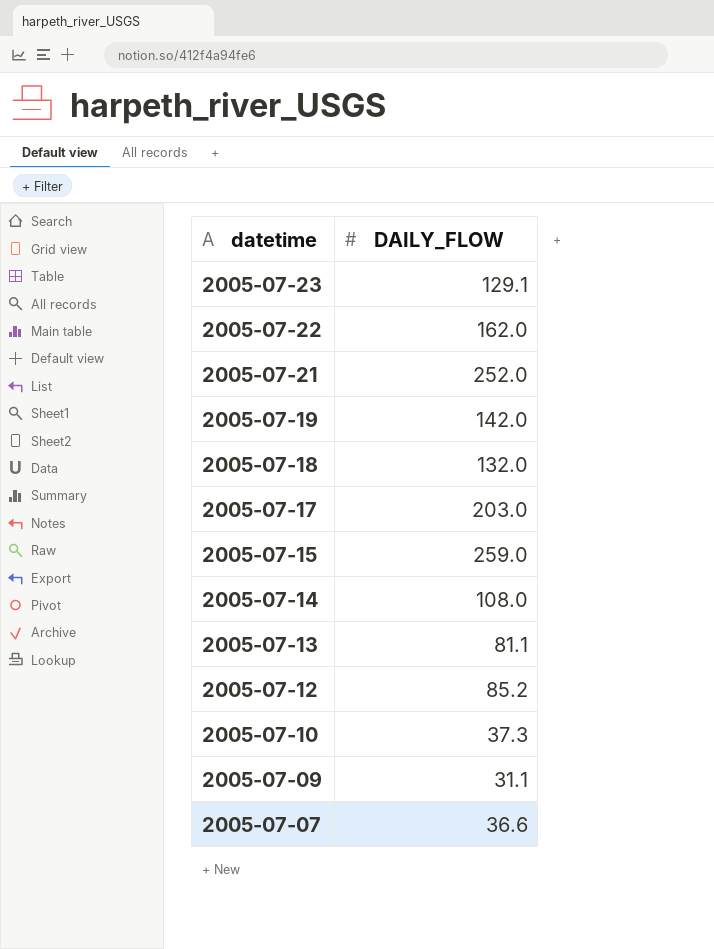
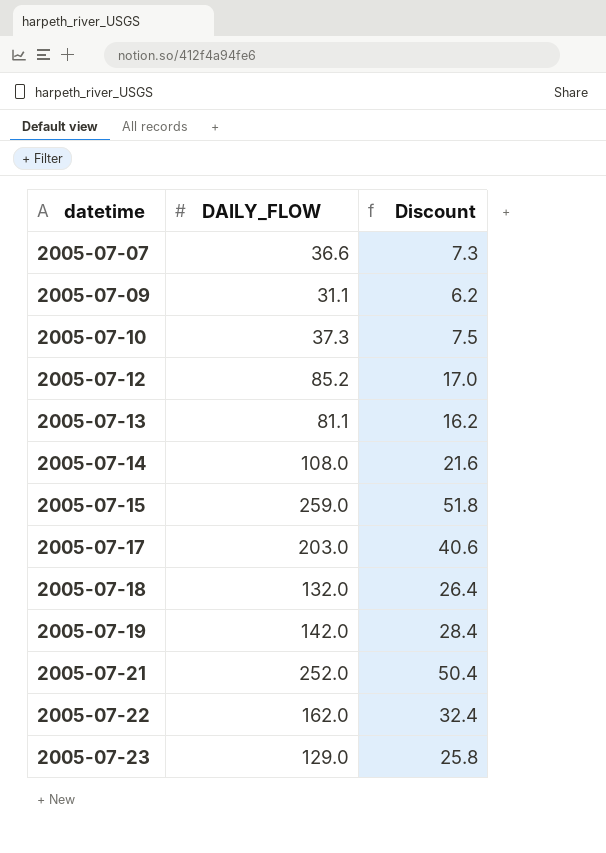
row order: datetime descending -> datetime ascending
column Discount | formula: none -> [DAILY_FLOW] * 0.2
2005-07-23 | DAILY_FLOW: 129.1 -> 129.0

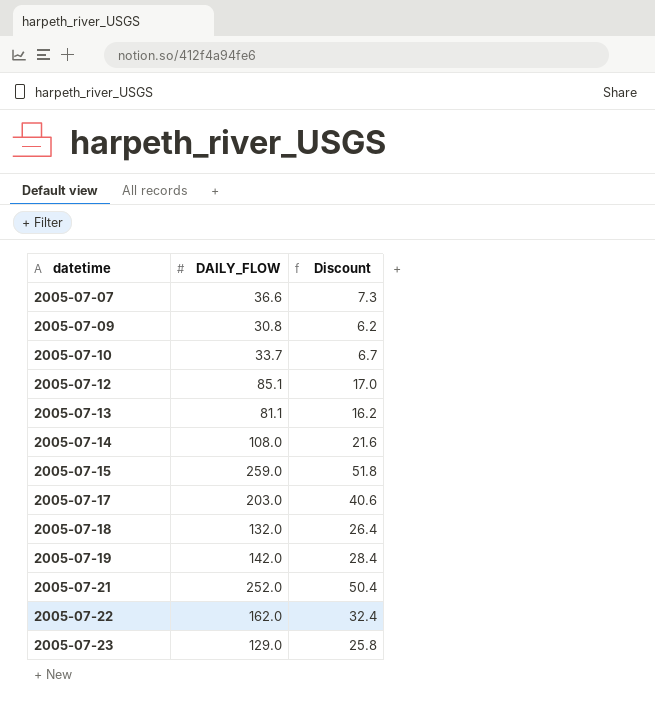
2005-07-09 | DAILY_FLOW: 31.1 -> 30.8
2005-07-10 | DAILY_FLOW: 37.3 -> 33.7
2005-07-10 | Discount: 7.5 -> 6.7
2005-07-12 | DAILY_FLOW: 85.2 -> 85.1

